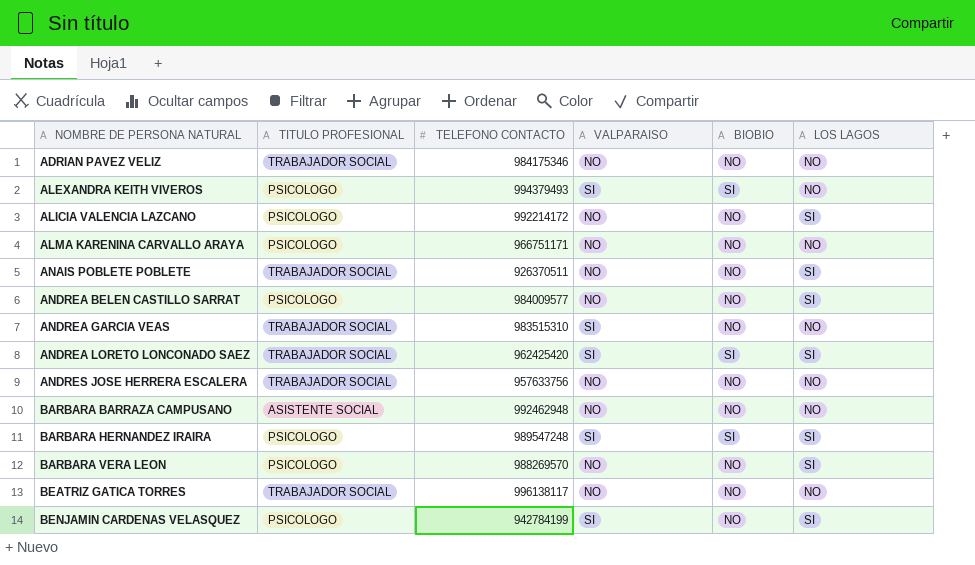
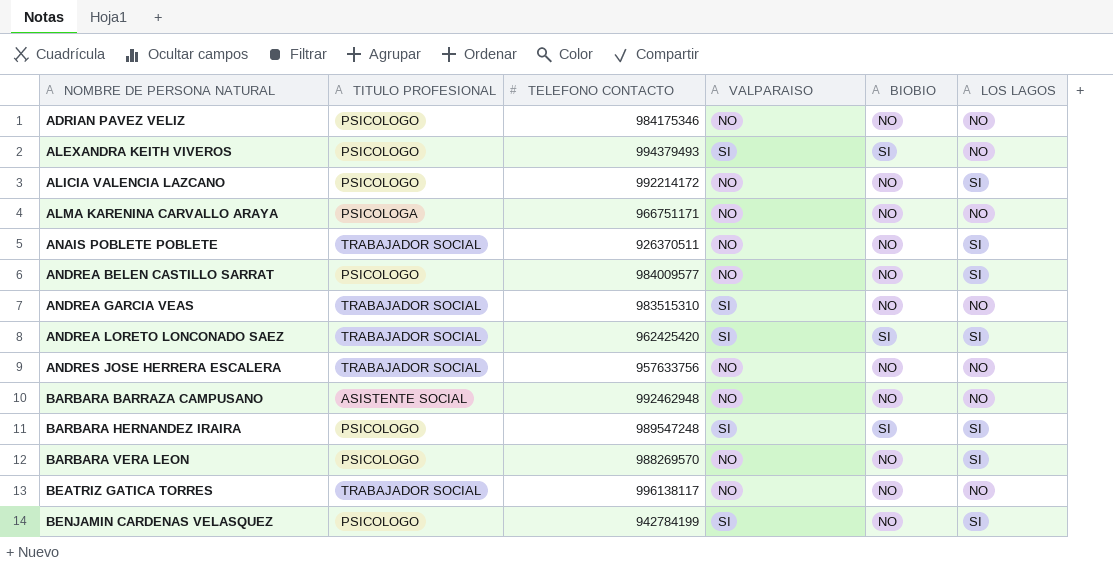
ADRIAN PAVEZ VELIZ | TITULO PROFESIONAL: TRABAJADOR SOCIAL -> PSICOLOGO
ALMA KARENINA CARVALLO ARAYA | TITULO PROFESIONAL: PSICOLOGO -> PSICOLOGA

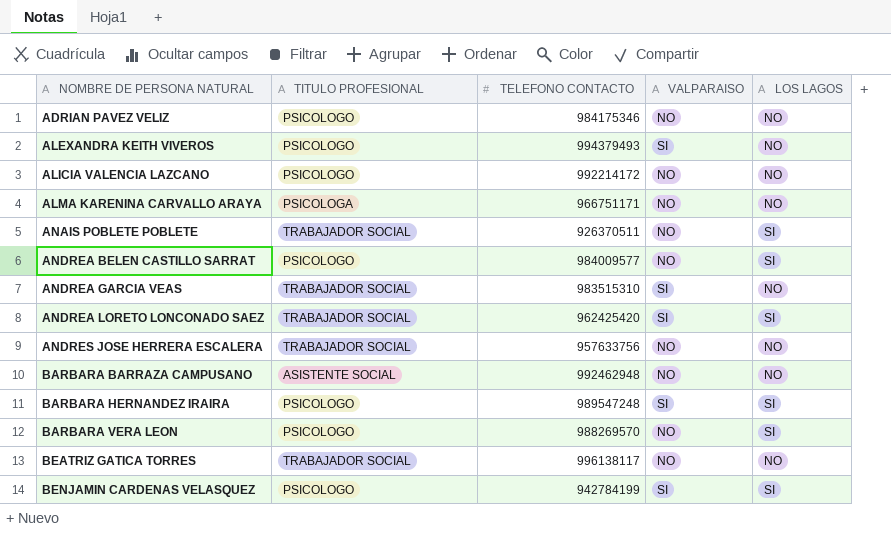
column BIOBIO | position: 5 -> none
ALICIA VALENCIA LAZCANO | LOS LAGOS: SI -> NO

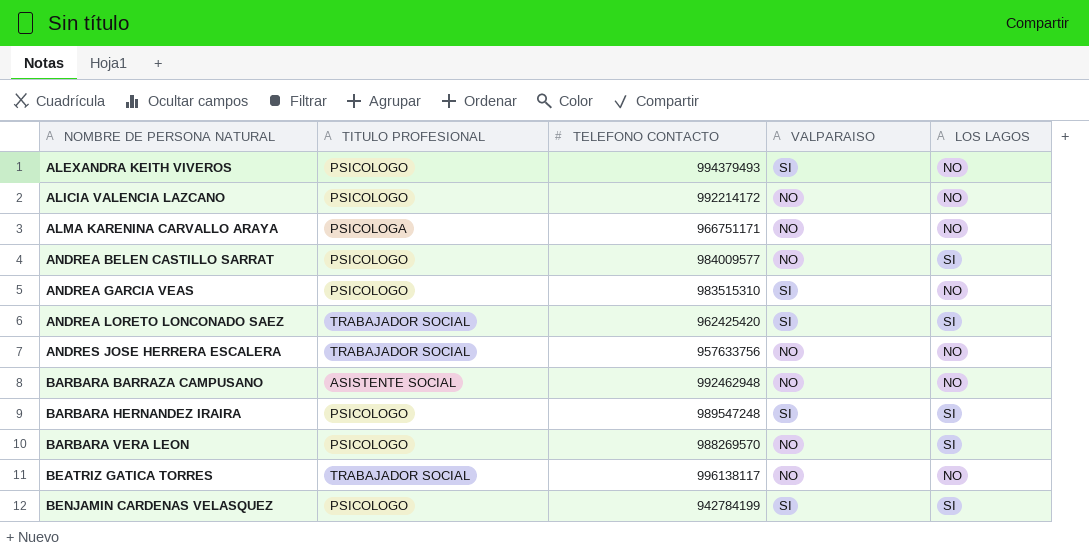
row ADRIAN PAVEZ VELIZ: PSICOLOGO | 984175346 | NO | NO -> none
row ANAIS POBLETE POBLETE: TRABAJADOR SOCIAL | 926370511 | NO | SI -> none
ANDREA GARCIA VEAS | TITULO PROFESIONAL: TRABAJADOR SOCIAL -> PSICOLOGO

